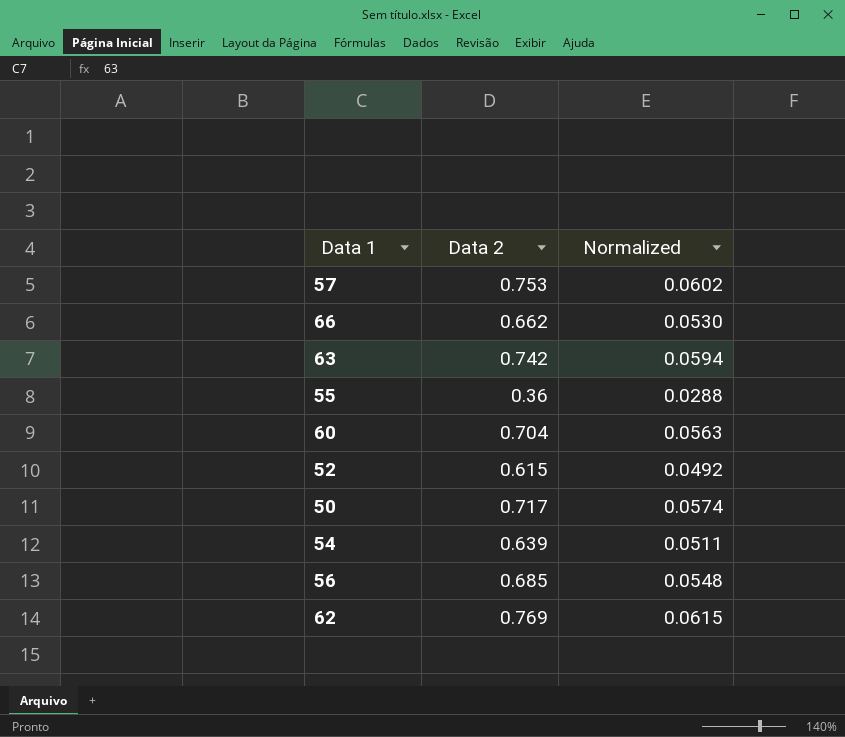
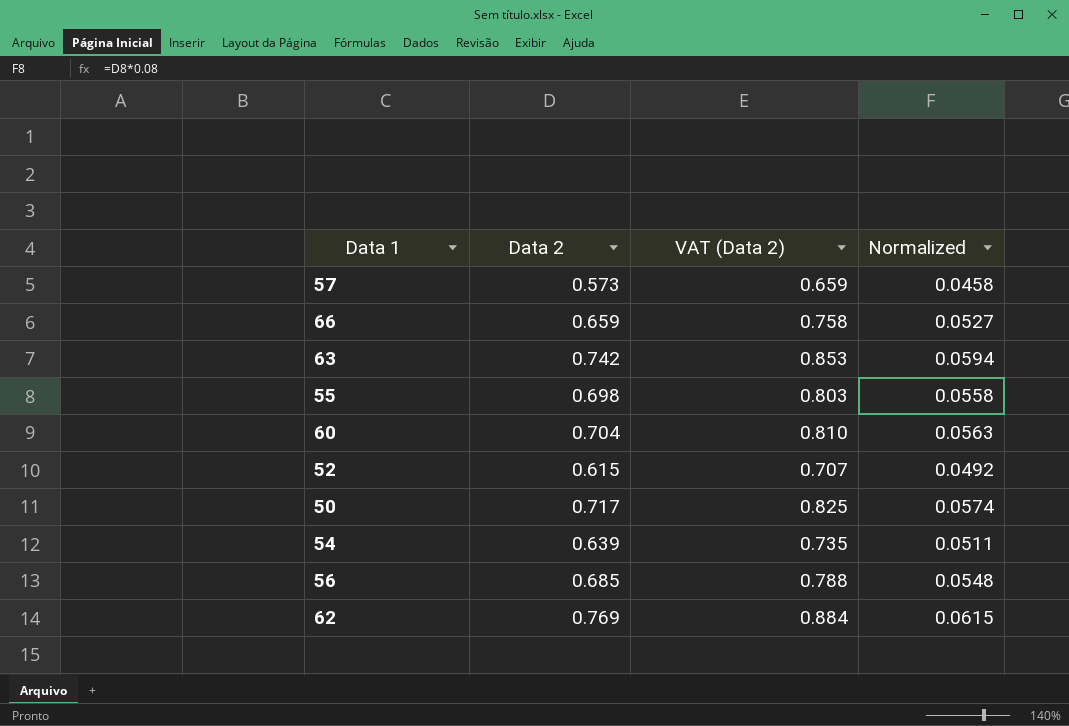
column VAT (Data 2) | formula: none -> [Data 2] * 1.15
57 | Data 2: 0.753 -> 0.573
57 | Normalized: 0.0602 -> 0.0458
66 | Data 2: 0.662 -> 0.659
66 | Normalized: 0.0530 -> 0.0527
55 | Data 2: 0.36 -> 0.698
55 | Normalized: 0.0288 -> 0.0558

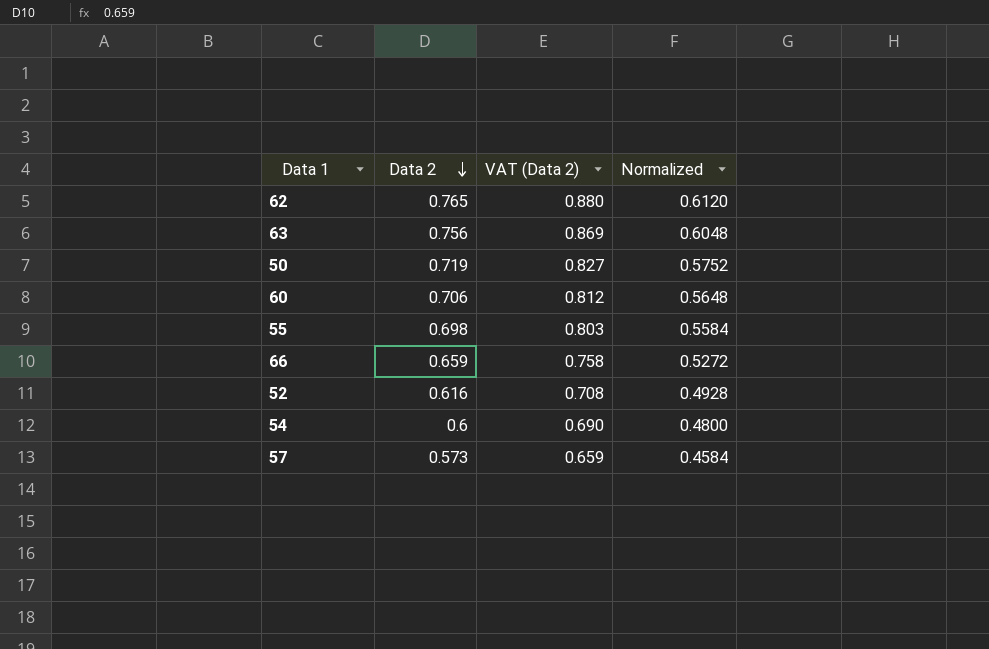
row order: none -> Data 2 descending
column Normalized | formula: [Data 2] * 0.08 -> [Data 2] * 0.8
row 56: 0.685 | 0.788 | 0.0548 -> none
62 | Data 2: 0.769 -> 0.765
62 | VAT (Data 2): 0.884 -> 0.880
63 | Data 2: 0.742 -> 0.756
63 | VAT (Data 2): 0.853 -> 0.869
50 | Data 2: 0.717 -> 0.719
50 | VAT (Data 2): 0.825 -> 0.827
60 | Data 2: 0.704 -> 0.706
60 | VAT (Data 2): 0.810 -> 0.812
52 | Data 2: 0.615 -> 0.616
52 | VAT (Data 2): 0.707 -> 0.708
54 | Data 2: 0.639 -> 0.6
54 | VAT (Data 2): 0.735 -> 0.690

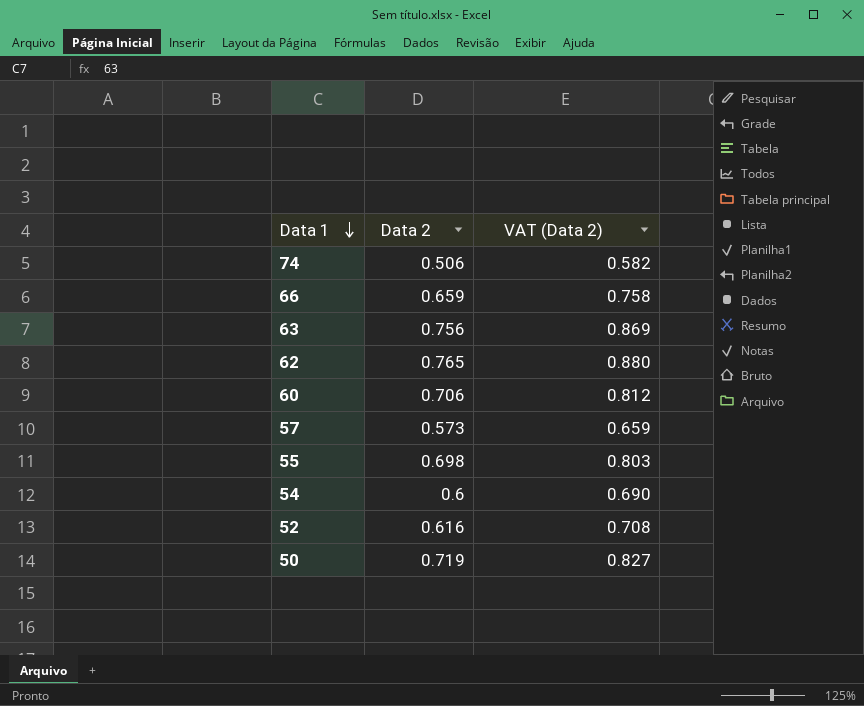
row order: Data 2 descending -> Data 1 descending
column Normalized | formula: [Data 2] * 0.8 -> none
row 74: none -> 0.506 | 0.582

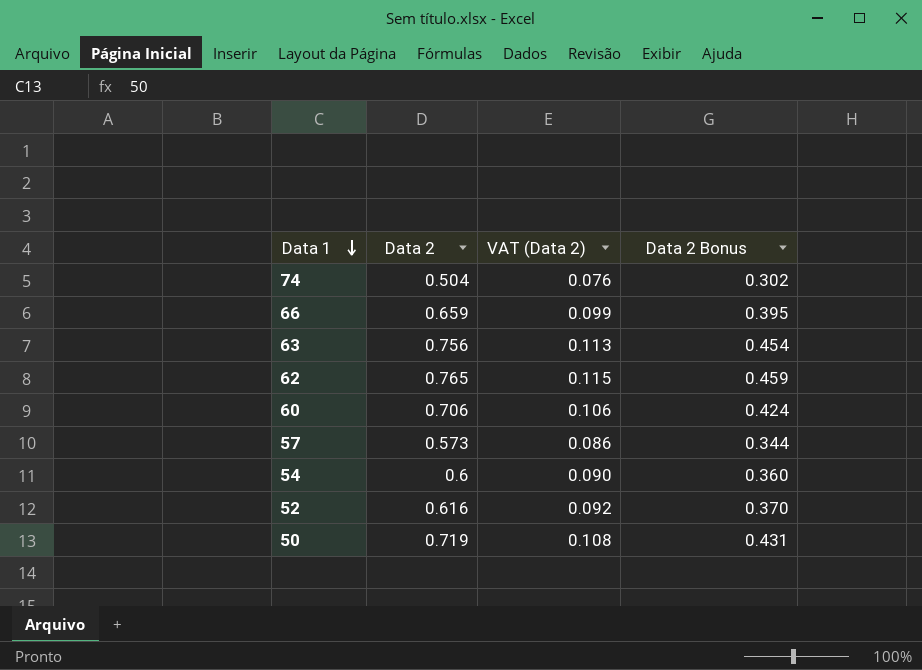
column VAT (Data 2) | formula: [Data 2] * 1.15 -> [Data 2] * 0.15
column Data 2 Bonus | formula: none -> [Data 2] * 0.6
row 55: 0.698 | 0.803 -> none
74 | Data 2: 0.506 -> 0.504

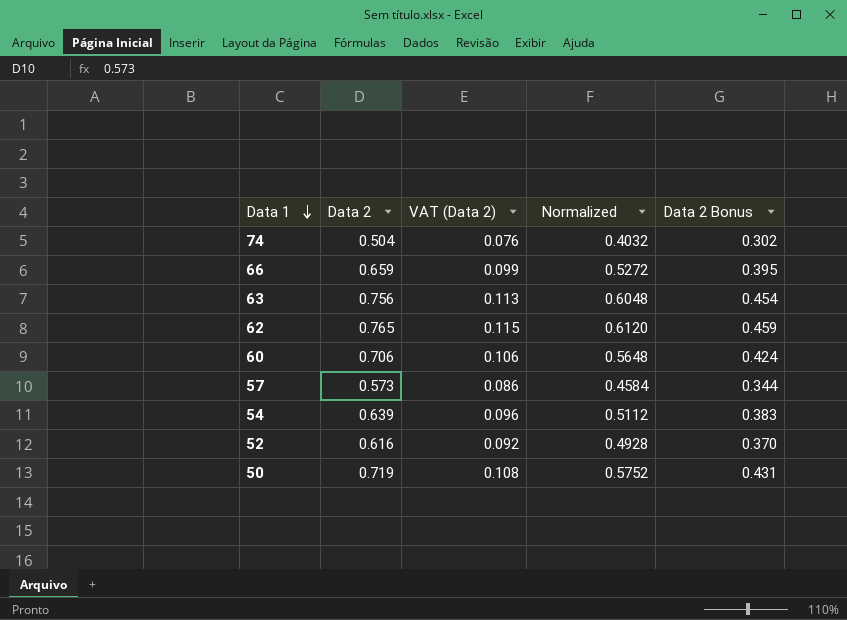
column Normalized | formula: none -> [Data 2] * 0.8
54 | Data 2: 0.6 -> 0.639
54 | VAT (Data 2): 0.090 -> 0.096
54 | Data 2 Bonus: 0.360 -> 0.383

